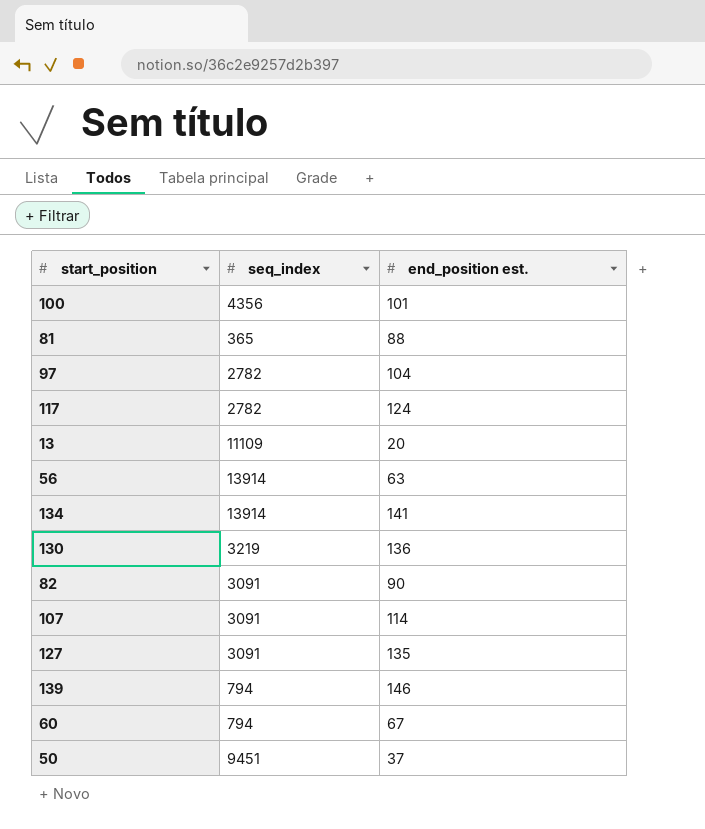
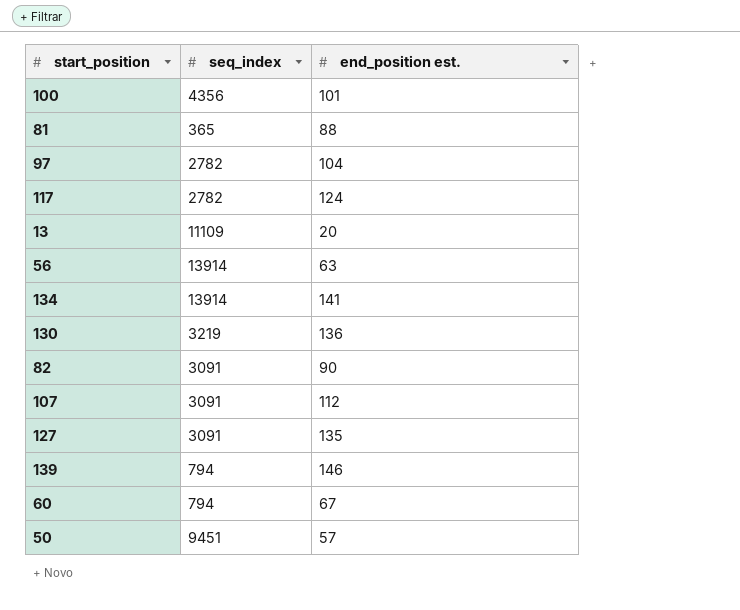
107 | end_position est.: 114 -> 112
50 | end_position est.: 37 -> 57

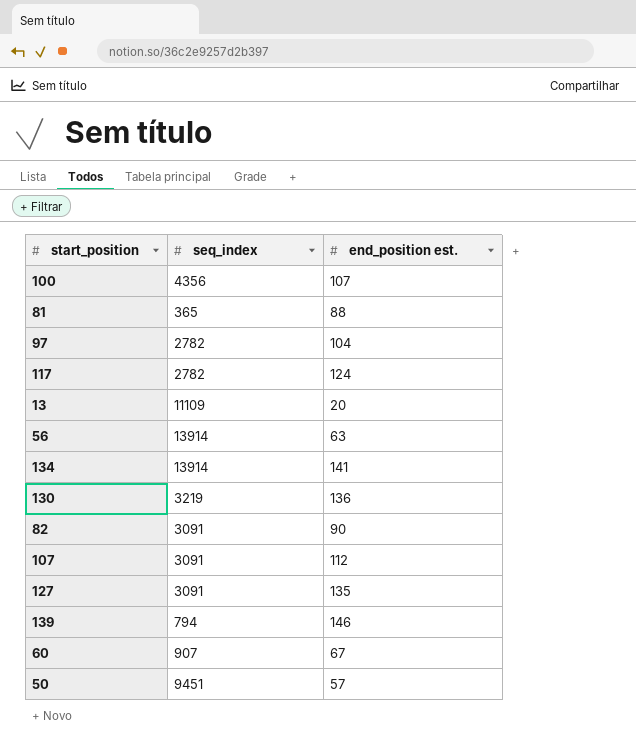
100 | end_position est.: 101 -> 107
60 | seq_index: 794 -> 907

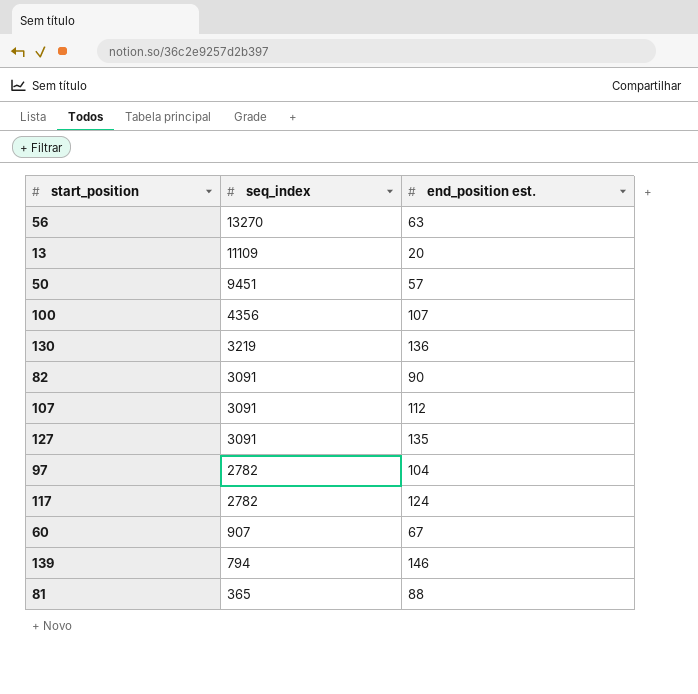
row order: none -> seq_index descending
row 134: 13914 | 141 -> none
56 | seq_index: 13914 -> 13270

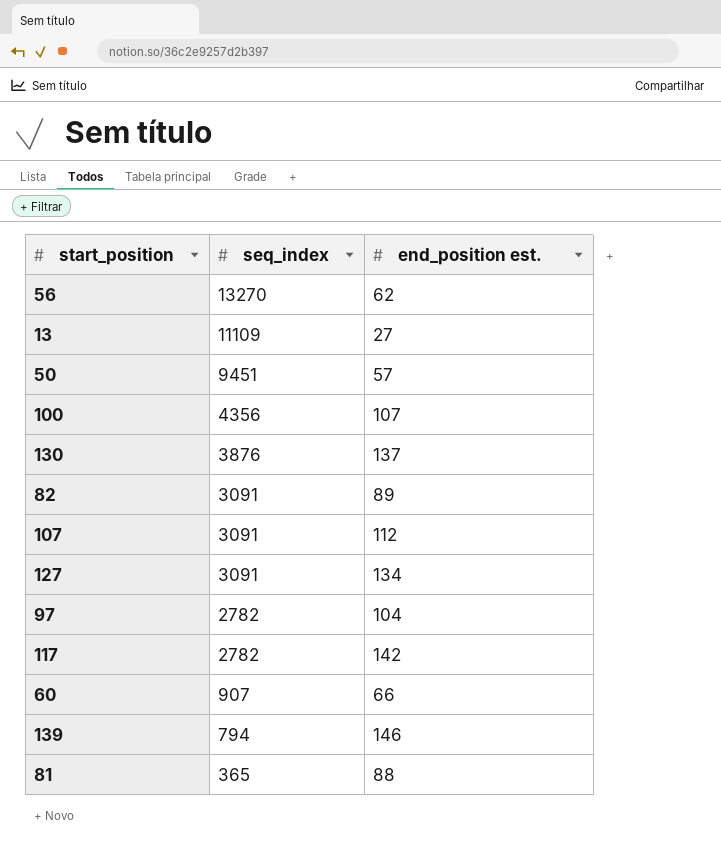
56 | end_position est.: 63 -> 62
13 | end_position est.: 20 -> 27
130 | seq_index: 3219 -> 3876
130 | end_position est.: 136 -> 137
82 | end_position est.: 90 -> 89
127 | end_position est.: 135 -> 134
117 | end_position est.: 124 -> 142
60 | end_position est.: 67 -> 66

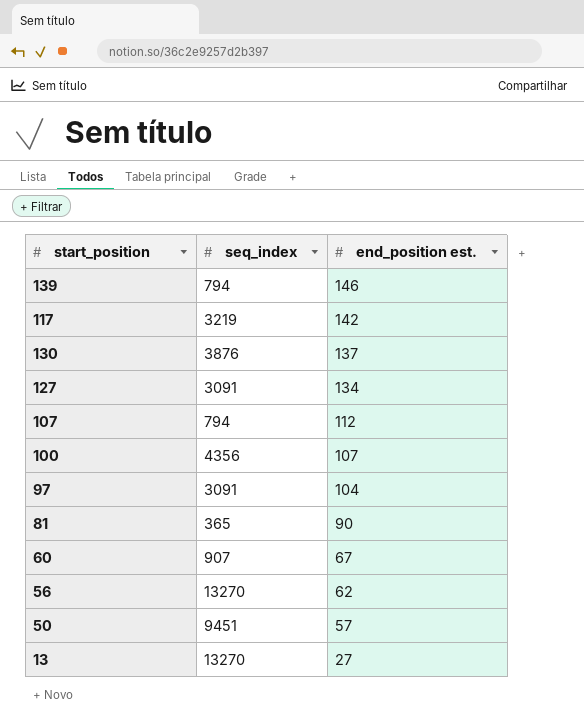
row order: seq_index descending -> end_position est. descending
row 82: 3091 | 89 -> none
117 | seq_index: 2782 -> 3219
107 | seq_index: 3091 -> 794
97 | seq_index: 2782 -> 3091
81 | end_position est.: 88 -> 90
60 | end_position est.: 66 -> 67
13 | seq_index: 11109 -> 13270

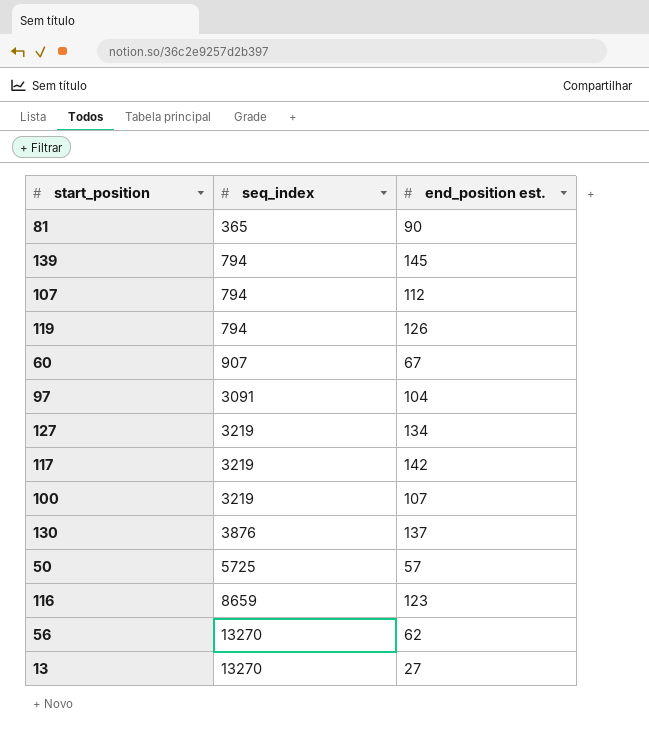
row order: end_position est. descending -> seq_index ascending
139 | end_position est.: 146 -> 145
row 119: none -> 794 | 126
127 | seq_index: 3091 -> 3219
100 | seq_index: 4356 -> 3219
50 | seq_index: 9451 -> 5725
row 116: none -> 8659 | 123

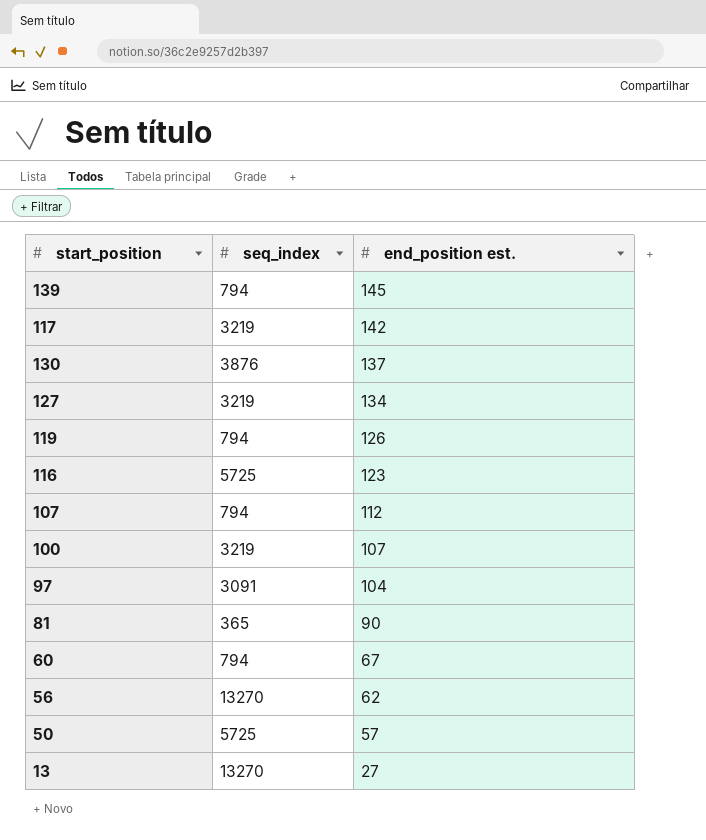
row order: seq_index ascending -> end_position est. descending
116 | seq_index: 8659 -> 5725
60 | seq_index: 907 -> 794

